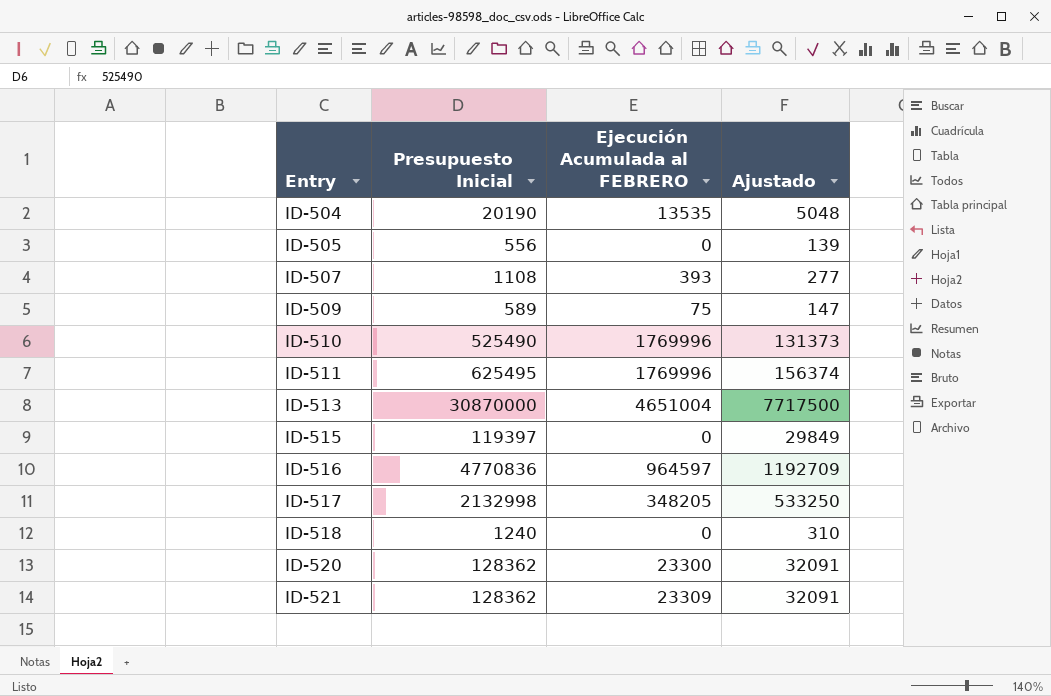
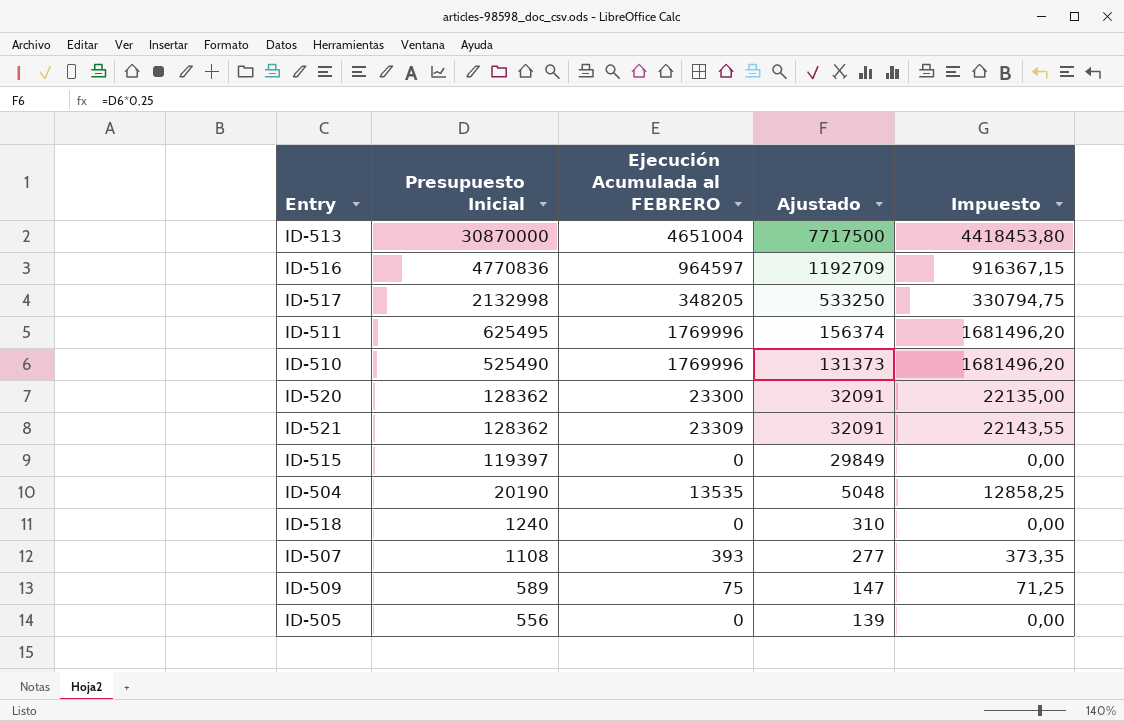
row order: Entry ascending -> Presupuesto Inicial descending
column Impuesto | formula: none -> [Ejecución Acumulada al FEBRERO] * 0,95

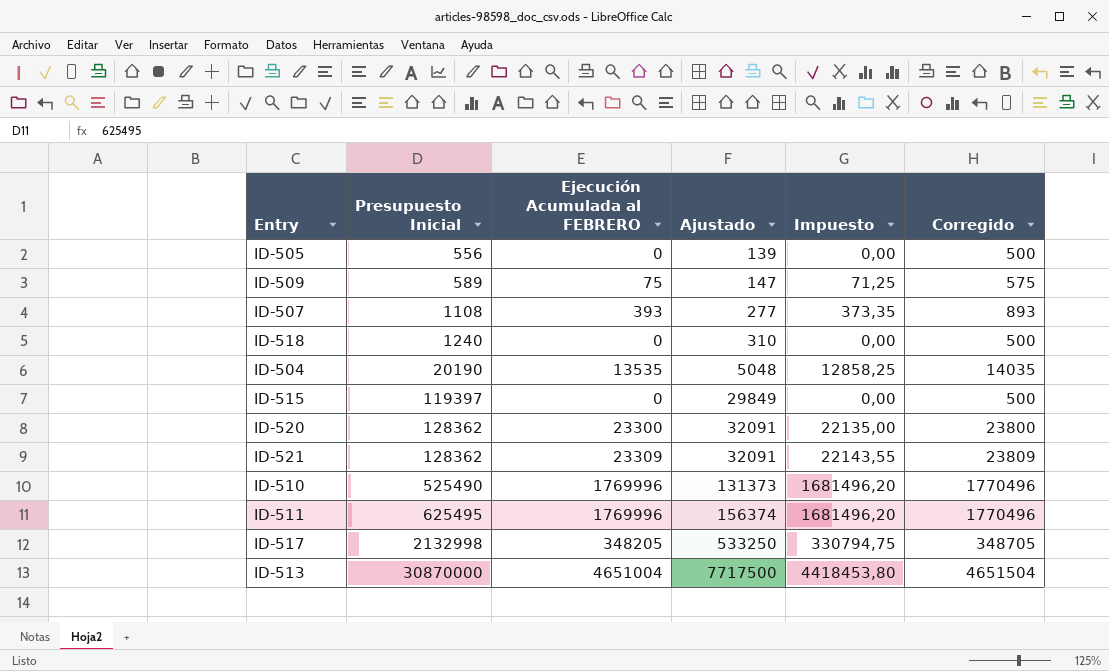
row order: Presupuesto Inicial descending -> Presupuesto Inicial ascending
column Corregido | formula: none -> [Ejecución Acumulada al FEBRERO] + 500
row ID-516: 4770836 | 964597 | 1192709 | 916367,15 -> none

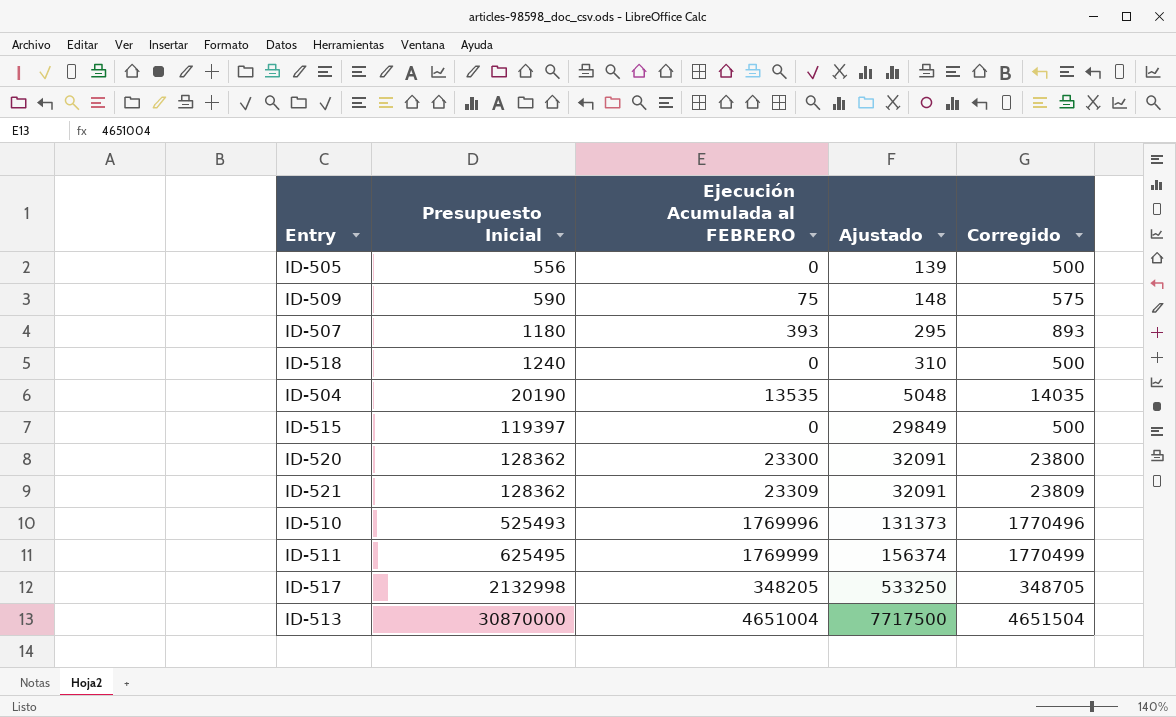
column Impuesto | formula: [Ejecución Acumulada al FEBRERO] * 0,95 -> none
ID-509 | Presupuesto Inicial: 589 -> 590
ID-509 | Ajustado: 147 -> 148
ID-507 | Presupuesto Inicial: 1108 -> 1180
ID-507 | Ajustado: 277 -> 295
ID-510 | Presupuesto Inicial: 525490 -> 525493
ID-511 | Ejecución Acumulada al FEBRERO: 1769996 -> 1769999
ID-511 | Corregido: 1770496 -> 1770499

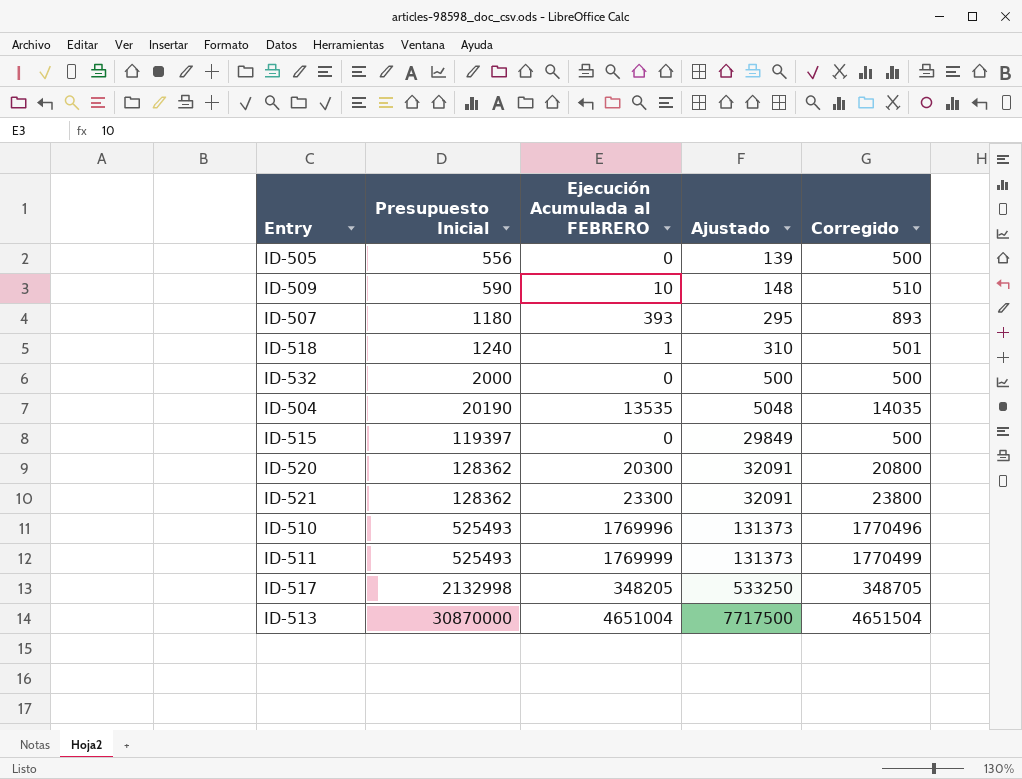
ID-509 | Ejecución Acumulada al FEBRERO: 75 -> 10
ID-509 | Corregido: 575 -> 510
ID-518 | Ejecución Acumulada al FEBRERO: 0 -> 1
ID-518 | Corregido: 500 -> 501
row ID-532: none -> 2000 | 0 | 500 | 500
ID-520 | Ejecución Acumulada al FEBRERO: 23300 -> 20300
ID-520 | Corregido: 23800 -> 20800
ID-521 | Ejecución Acumulada al FEBRERO: 23309 -> 23300
ID-521 | Corregido: 23809 -> 23800
ID-511 | Presupuesto Inicial: 625495 -> 525493
ID-511 | Ajustado: 156374 -> 131373

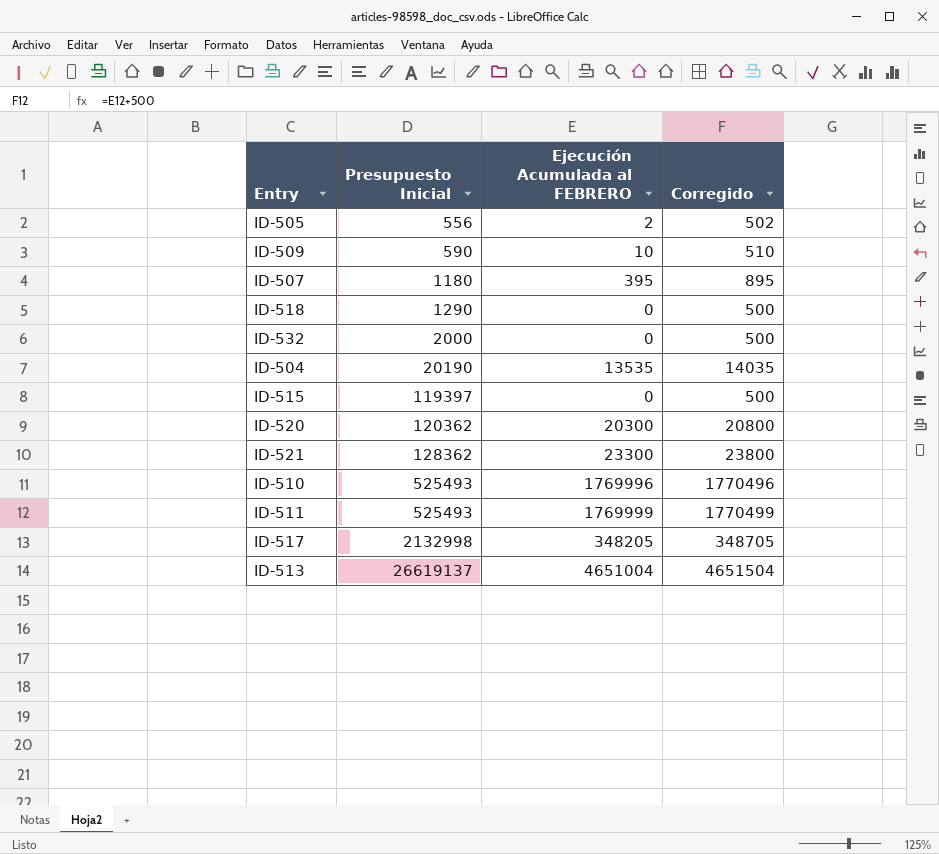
column Ajustado | formula: [Presupuesto Inicial] * 0,25 -> none
ID-505 | Ejecución Acumulada al FEBRERO: 0 -> 2
ID-505 | Corregido: 500 -> 502
ID-507 | Ejecución Acumulada al FEBRERO: 393 -> 395
ID-507 | Corregido: 893 -> 895
ID-518 | Presupuesto Inicial: 1240 -> 1290
ID-518 | Ejecución Acumulada al FEBRERO: 1 -> 0
ID-518 | Corregido: 501 -> 500
ID-520 | Presupuesto Inicial: 128362 -> 120362
ID-513 | Presupuesto Inicial: 30870000 -> 26619137

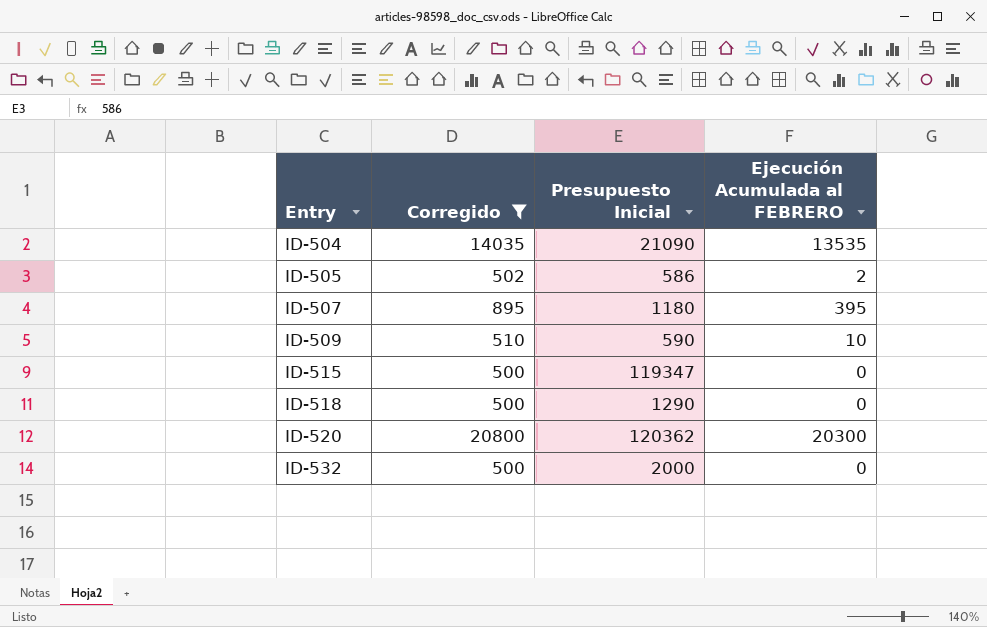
filter: none -> Corregido <= 20800
row order: Presupuesto Inicial ascending -> Entry ascending
column Corregido | position: 4 -> 2
ID-504 | Presupuesto Inicial: 20190 -> 21090
ID-505 | Presupuesto Inicial: 556 -> 586
ID-515 | Presupuesto Inicial: 119397 -> 119347

